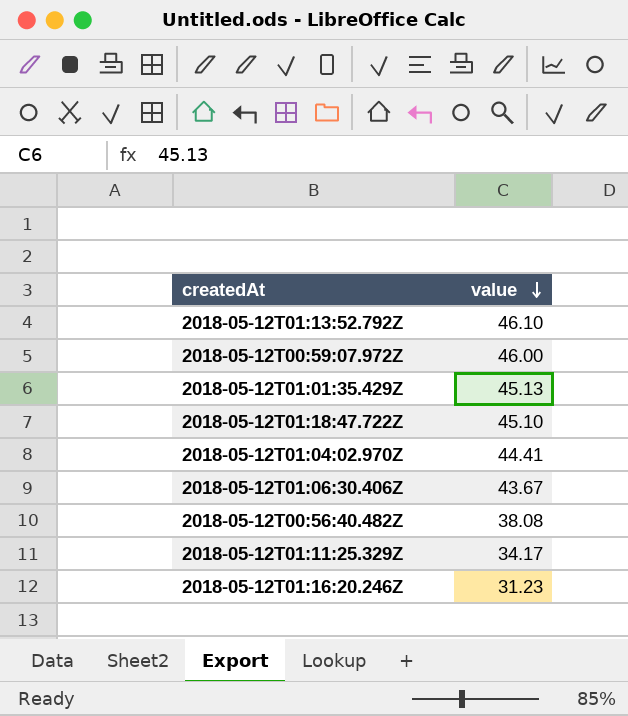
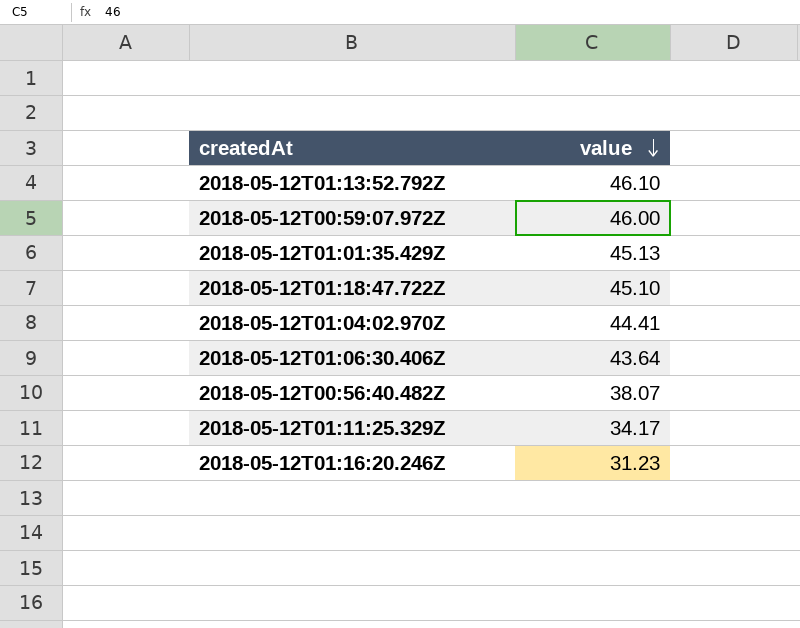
2018-05-12T01:06:30.406Z | value: 43.67 -> 43.64
2018-05-12T00:56:40.482Z | value: 38.08 -> 38.07

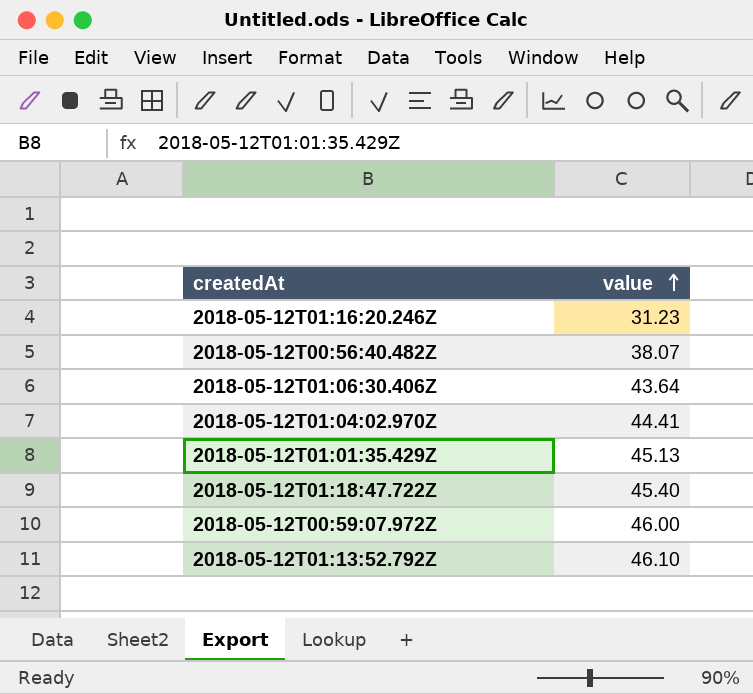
row order: value descending -> value ascending
row 2018-05-12T01:11:25.329Z: 34.17 -> none
2018-05-12T01:18:47.722Z | value: 45.10 -> 45.40

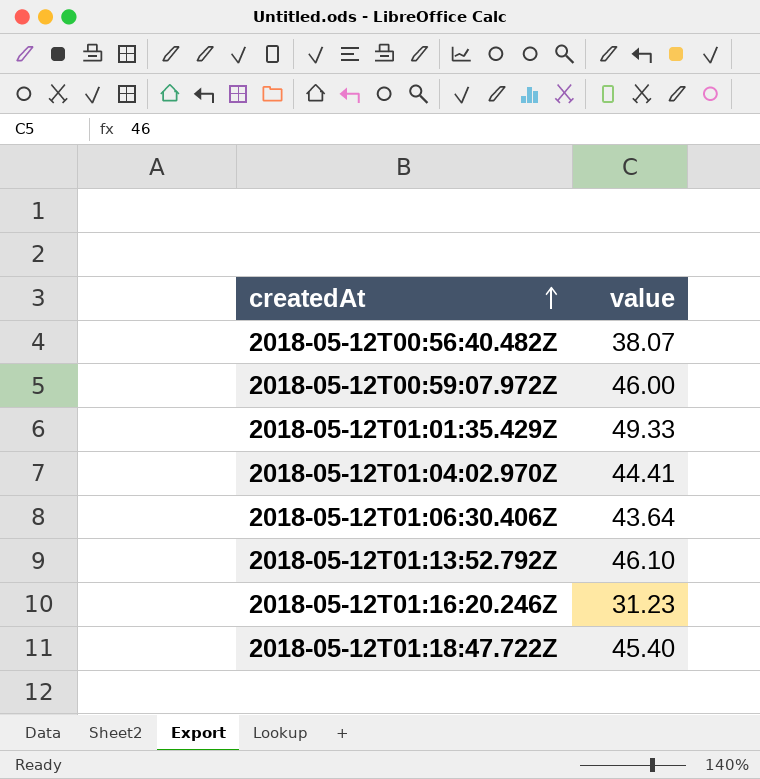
row order: value ascending -> createdAt ascending
2018-05-12T01:01:35.429Z | value: 45.13 -> 49.33

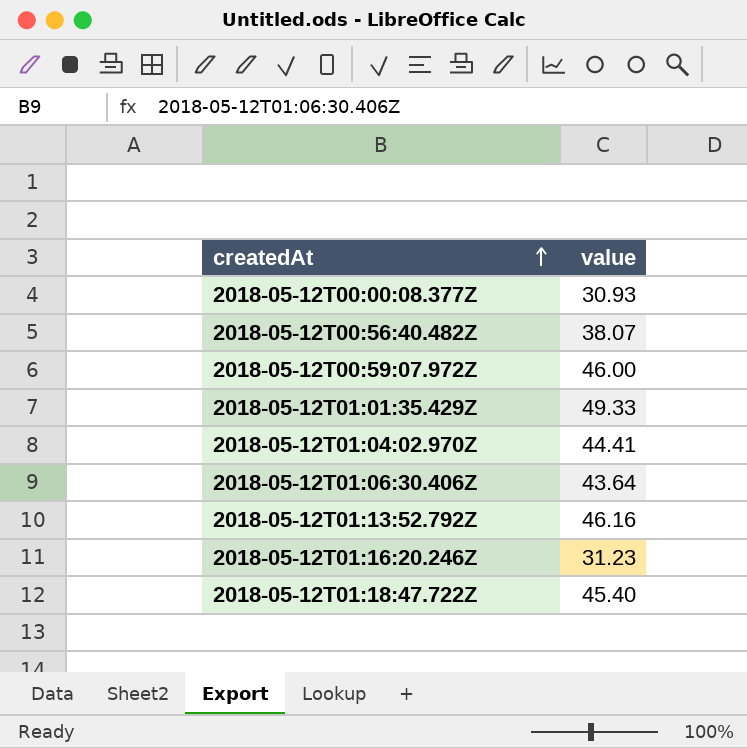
row 2018-05-12T00:00:08.377Z: none -> 30.93
2018-05-12T01:13:52.792Z | value: 46.10 -> 46.16

